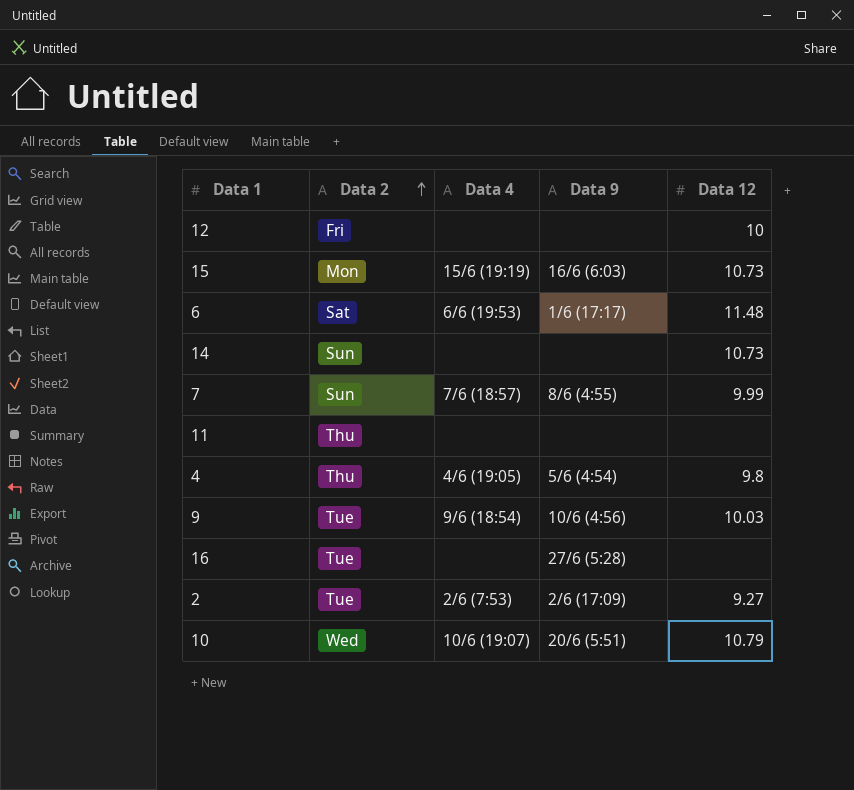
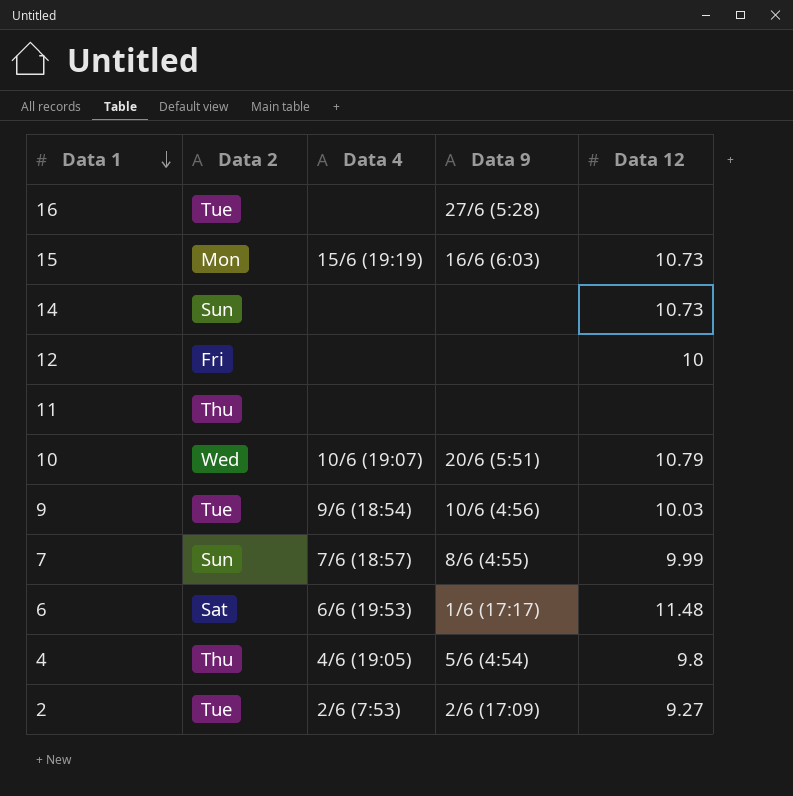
row order: Data 2 ascending -> Data 1 descending

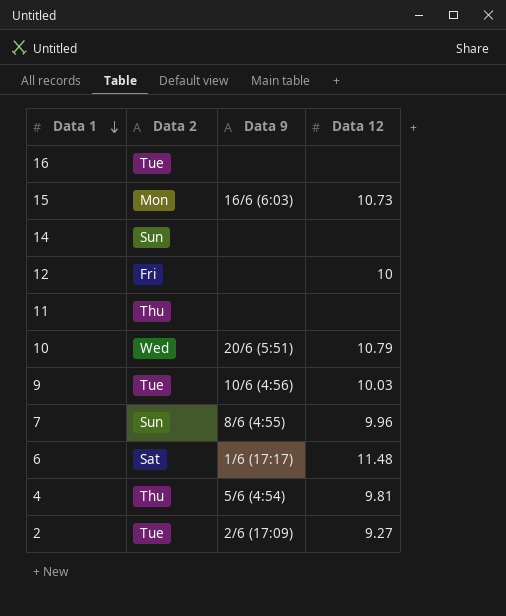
column Data 4 | position: 3 -> none
16 | Data 9: 27/6 (5:28) -> none
14 | Data 12: 10.73 -> none
7 | Data 12: 9.99 -> 9.96
4 | Data 12: 9.8 -> 9.81

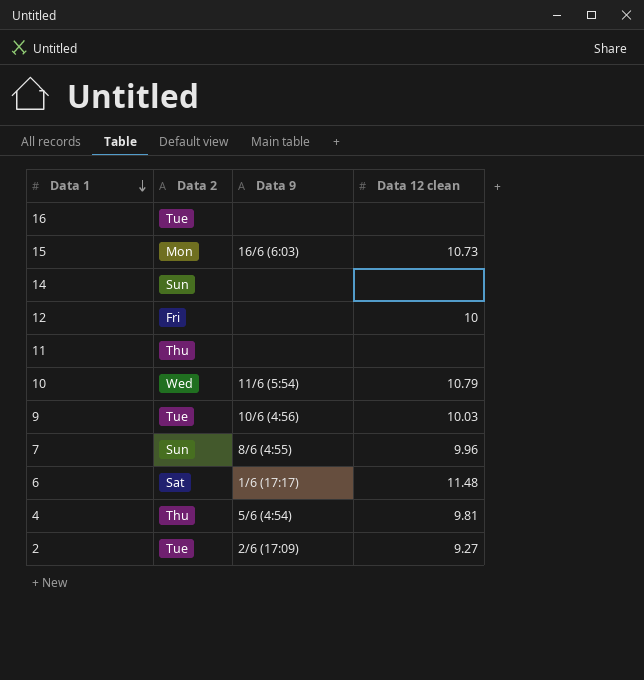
column name: Data 12 -> Data 12 clean
10 | Data 9: 20/6 (5:51) -> 11/6 (5:54)

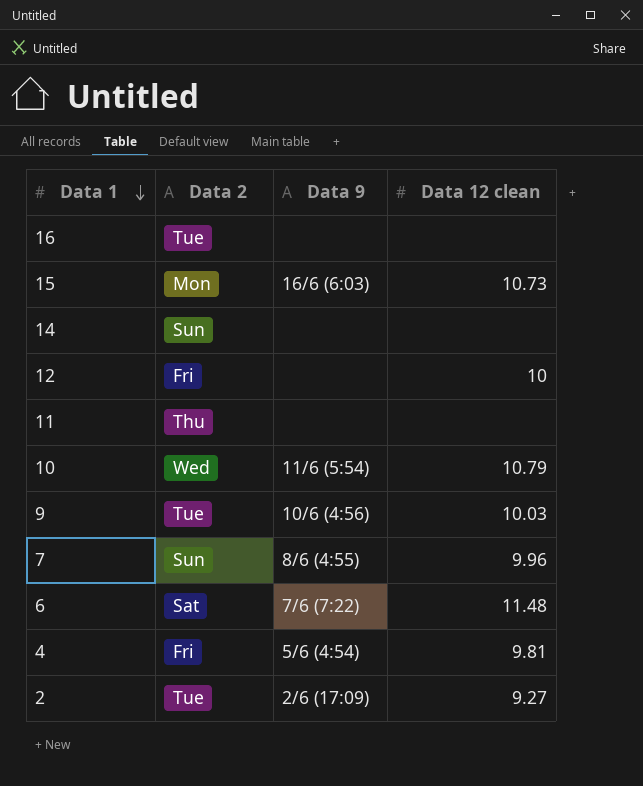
6 | Data 9: 1/6 (17:17) -> 7/6 (7:22)
4 | Data 2: Thu -> Fri

